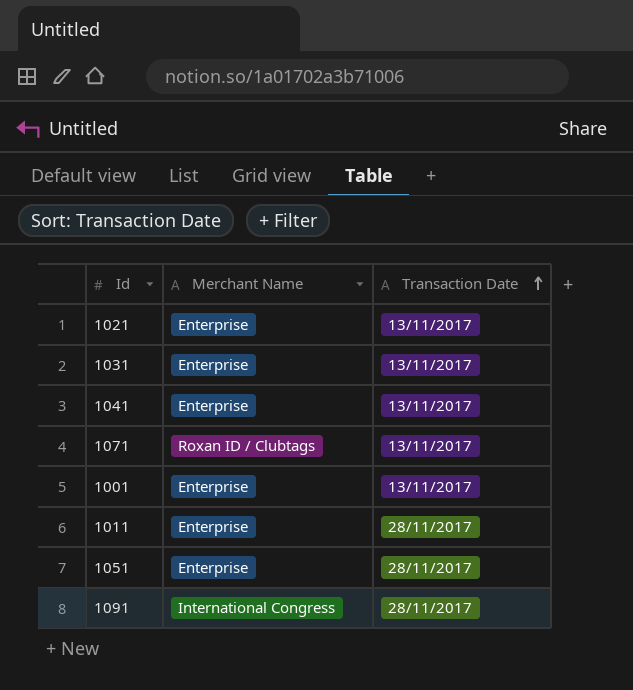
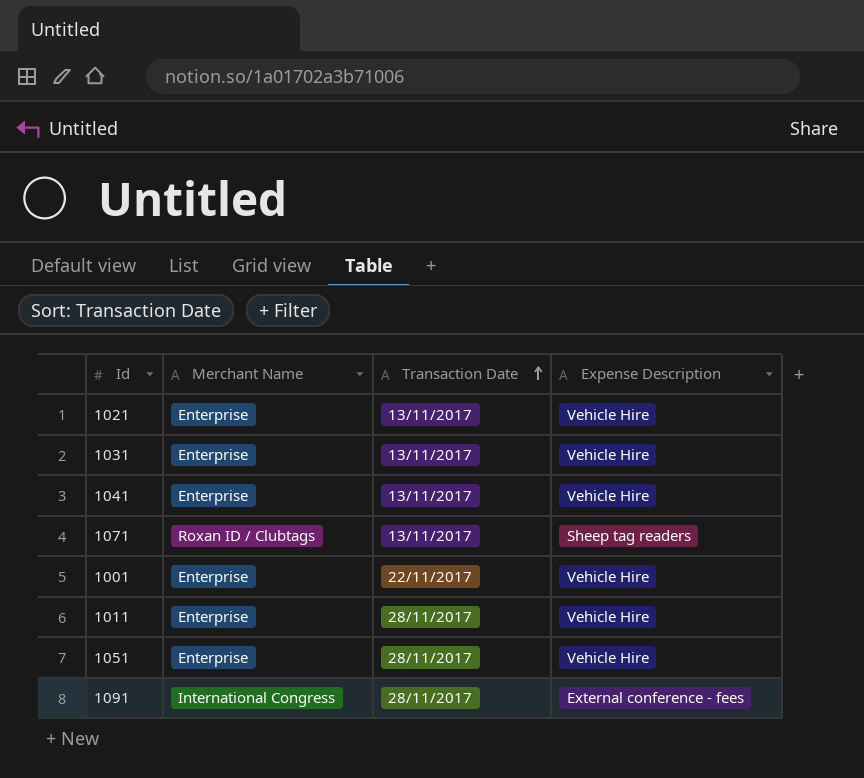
column Expense Description | position: none -> 4
1001 | Transaction Date: 13/11/2017 -> 22/11/2017

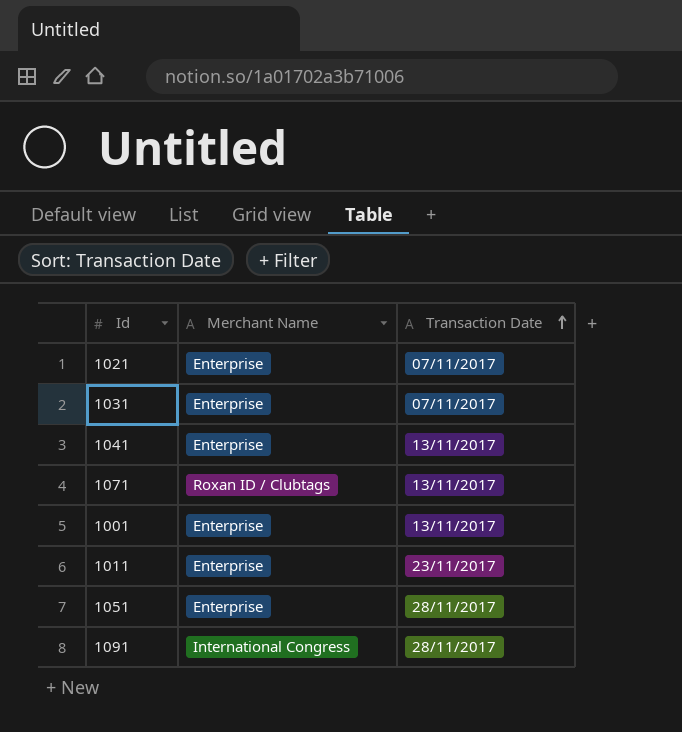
column Expense Description | position: 4 -> none
1021 | Transaction Date: 13/11/2017 -> 07/11/2017
1031 | Transaction Date: 13/11/2017 -> 07/11/2017
1001 | Transaction Date: 22/11/2017 -> 13/11/2017
1011 | Transaction Date: 28/11/2017 -> 23/11/2017

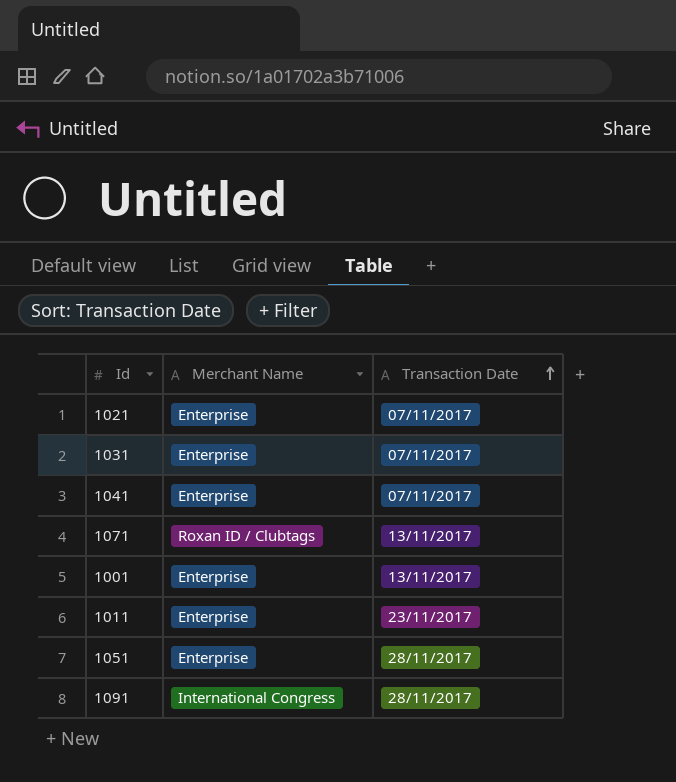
1041 | Transaction Date: 13/11/2017 -> 07/11/2017

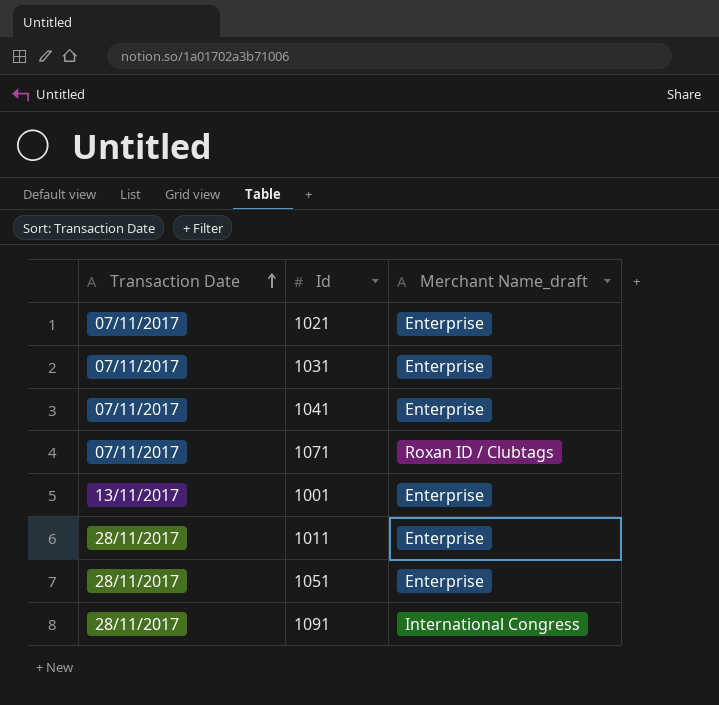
column Transaction Date | position: 3 -> 1
column name: Merchant Name -> Merchant Name_draft
1071 | Transaction Date: 13/11/2017 -> 07/11/2017
1011 | Transaction Date: 23/11/2017 -> 28/11/2017

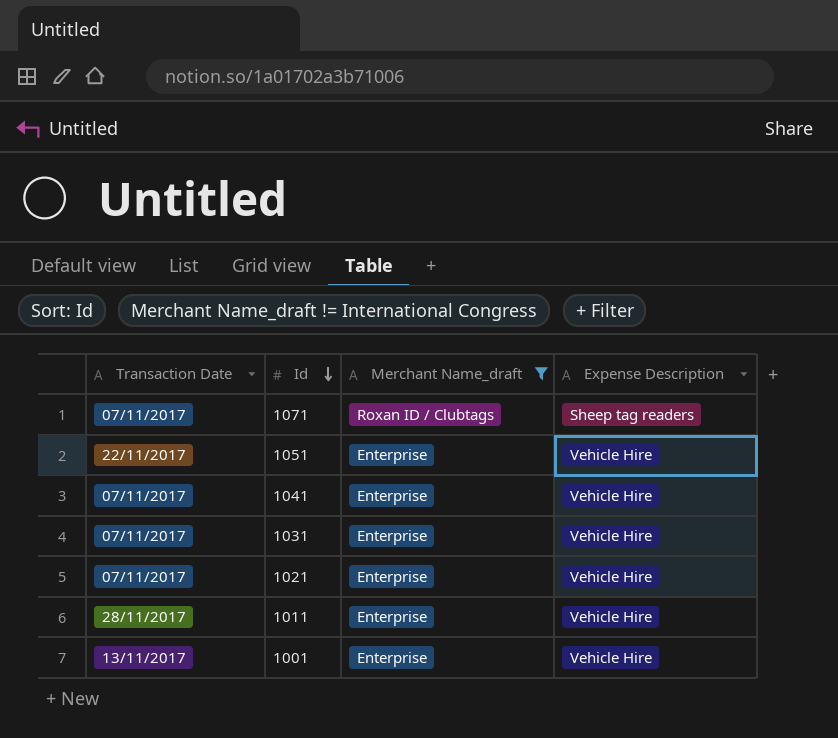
filter: none -> Merchant Name_draft != International Congress
row order: Transaction Date ascending -> Id descending
column Expense Description | position: none -> 4
1051 | Transaction Date: 28/11/2017 -> 22/11/2017

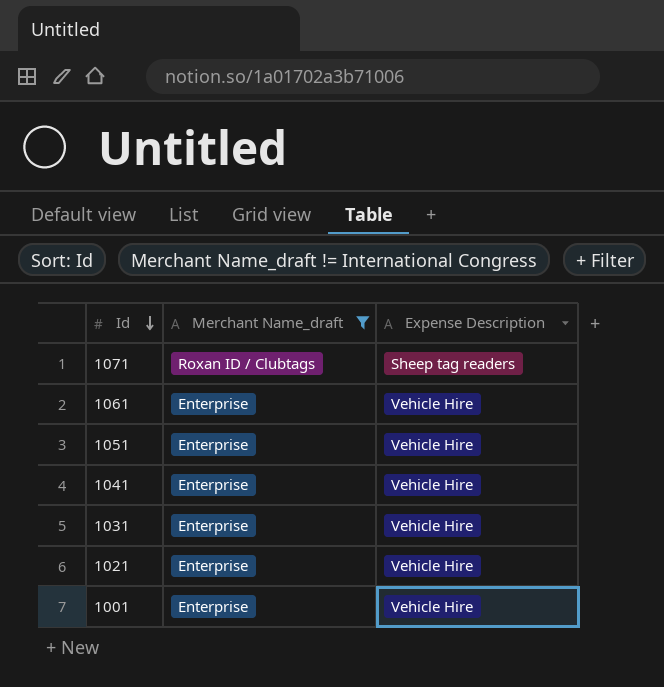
column Transaction Date | position: 1 -> none
row 1011: 28/11/2017 | Enterprise | Vehicle Hire -> none
row 1061: none -> Enterprise | Vehicle Hire

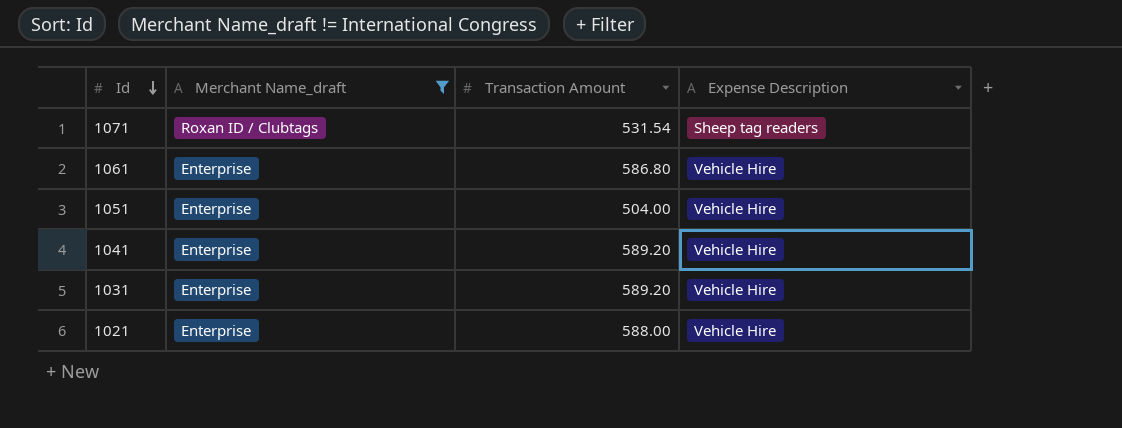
column Transaction Amount | position: none -> 3
row 1001: Enterprise | Vehicle Hire -> none

